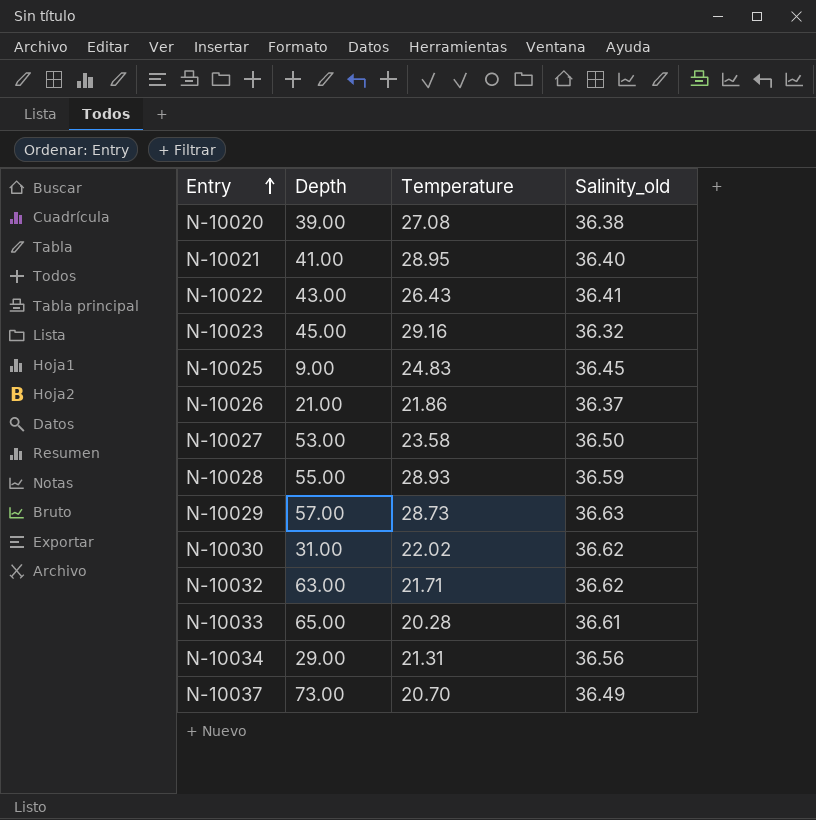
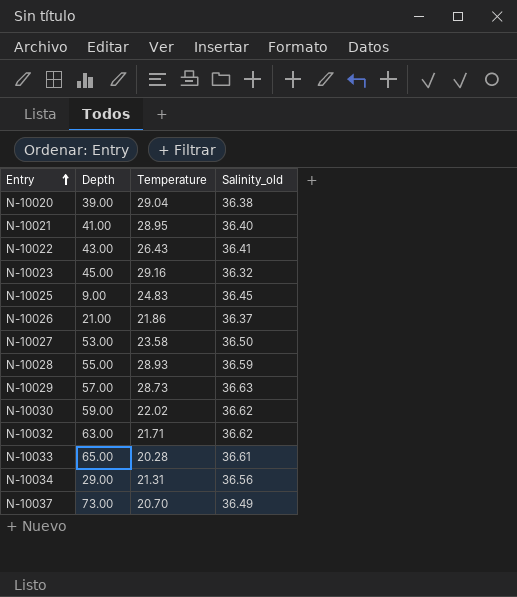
N-10020 | Temperature: 27.08 -> 29.04
N-10030 | Depth: 31.00 -> 59.00

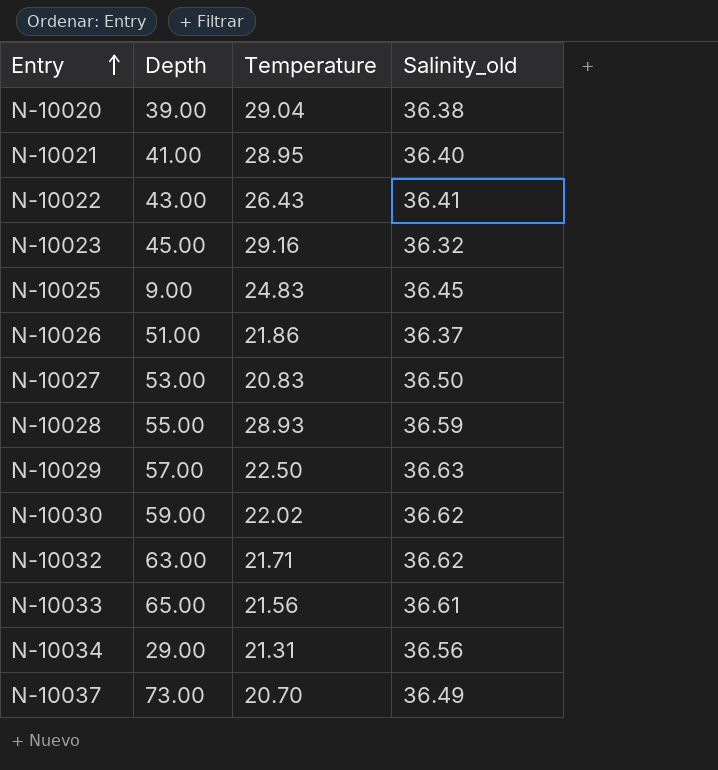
N-10026 | Depth: 21.00 -> 51.00
N-10027 | Temperature: 23.58 -> 20.83
N-10029 | Temperature: 28.73 -> 22.50
N-10033 | Temperature: 20.28 -> 21.56

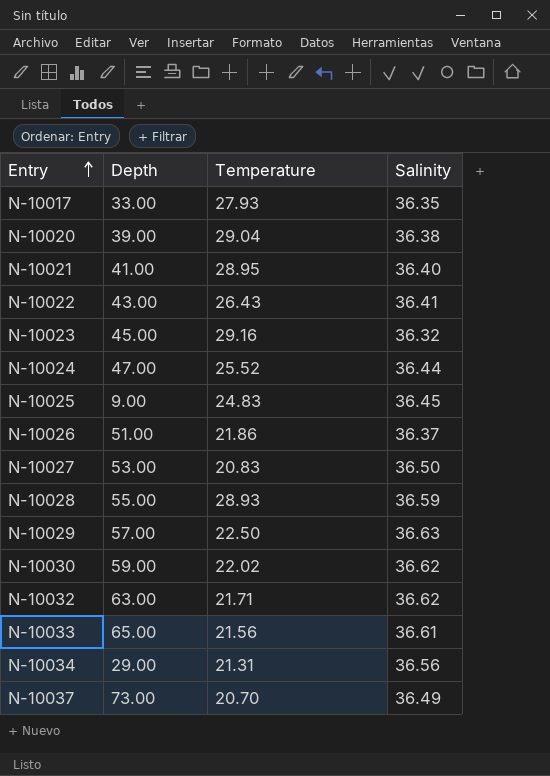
column name: Salinity_old -> Salinity
row N-10017: none -> 33.00 | 27.93 | 36.35
row N-10024: none -> 47.00 | 25.52 | 36.44

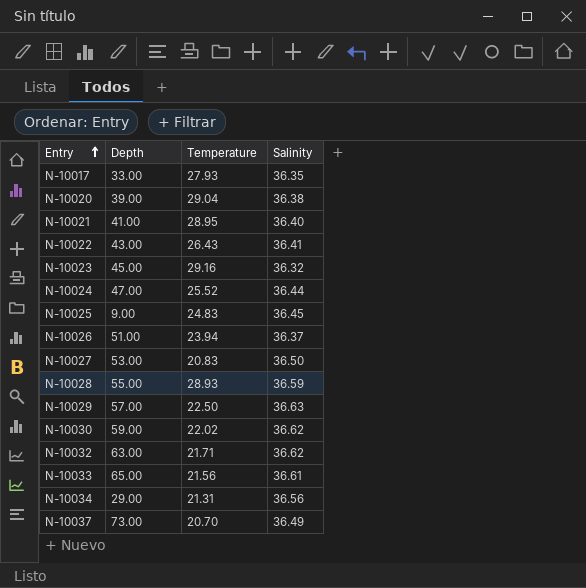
N-10026 | Temperature: 21.86 -> 23.94

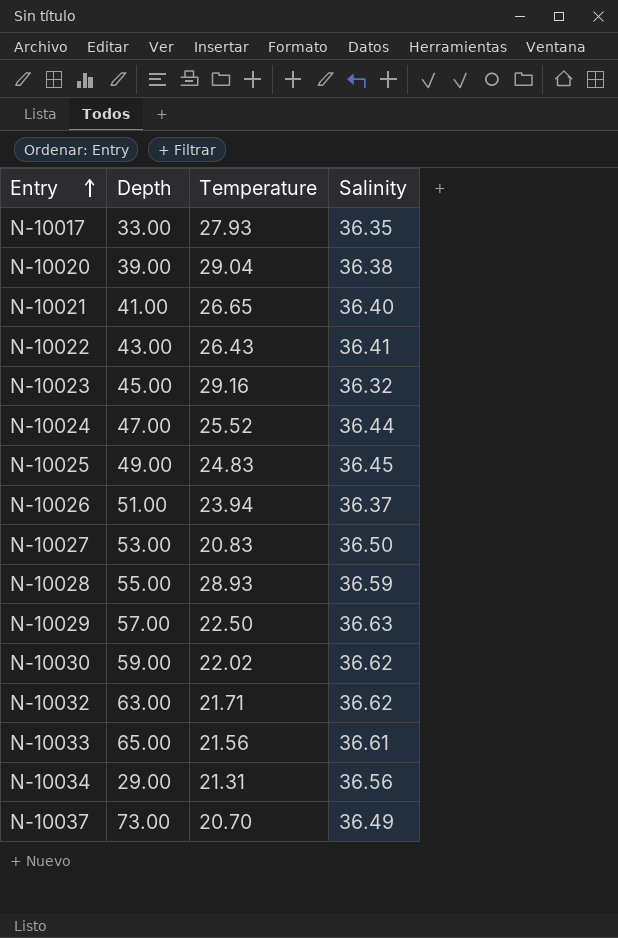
N-10021 | Temperature: 28.95 -> 26.65
N-10025 | Depth: 9.00 -> 49.00

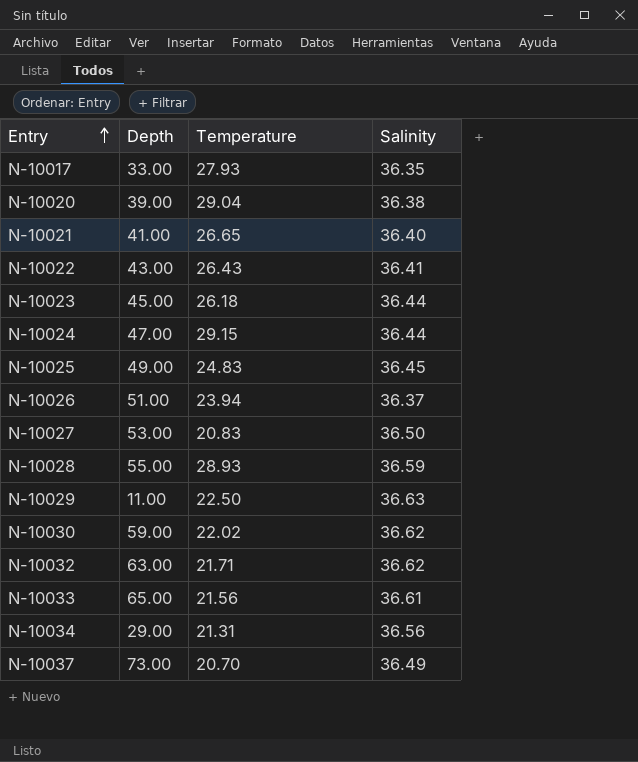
N-10023 | Temperature: 29.16 -> 26.18
N-10023 | Salinity: 36.32 -> 36.44
N-10024 | Temperature: 25.52 -> 29.15
N-10029 | Depth: 57.00 -> 11.00

